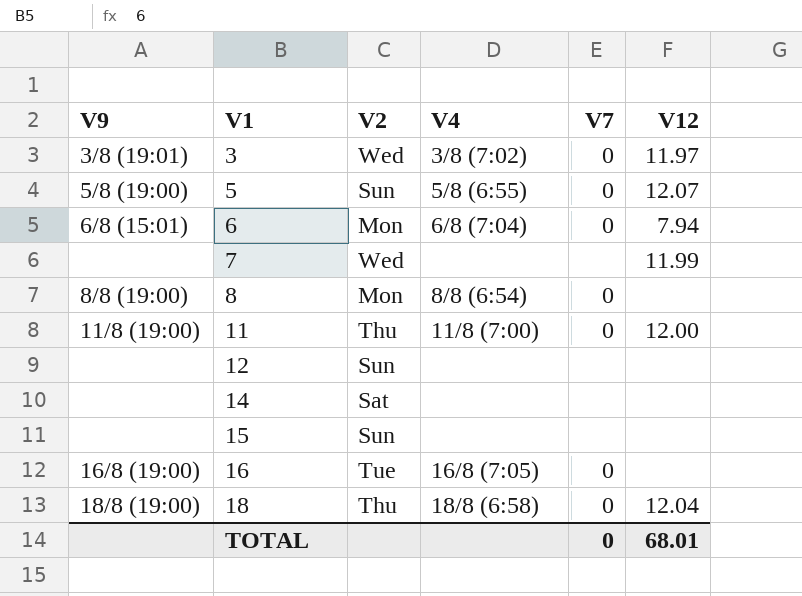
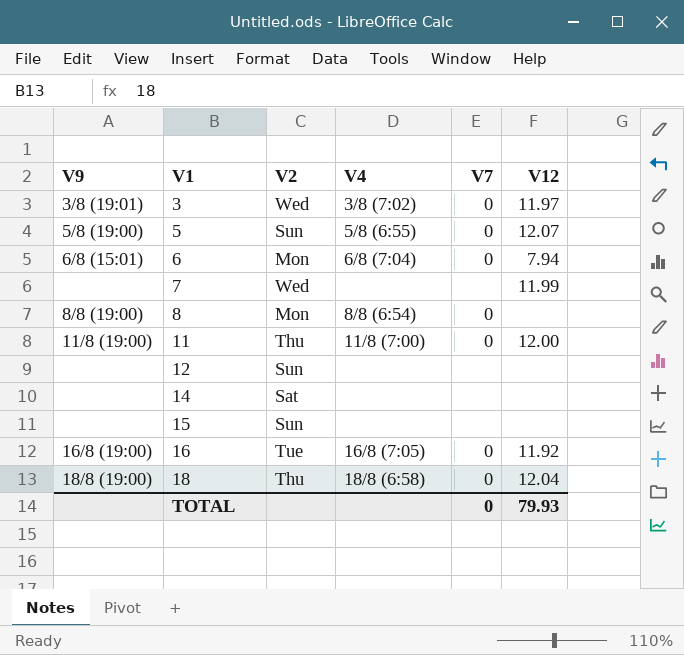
16 | V12: none -> 11.92
TOTAL | V12: 68.01 -> 79.93

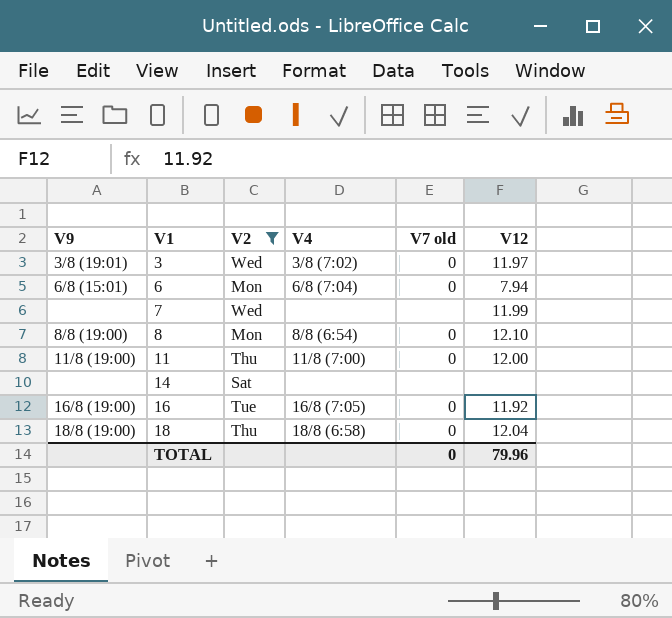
filter: none -> V2 != Sun
column name: V7 -> V7 old
8 | V12: none -> 12.10
TOTAL | V12: 79.93 -> 79.96

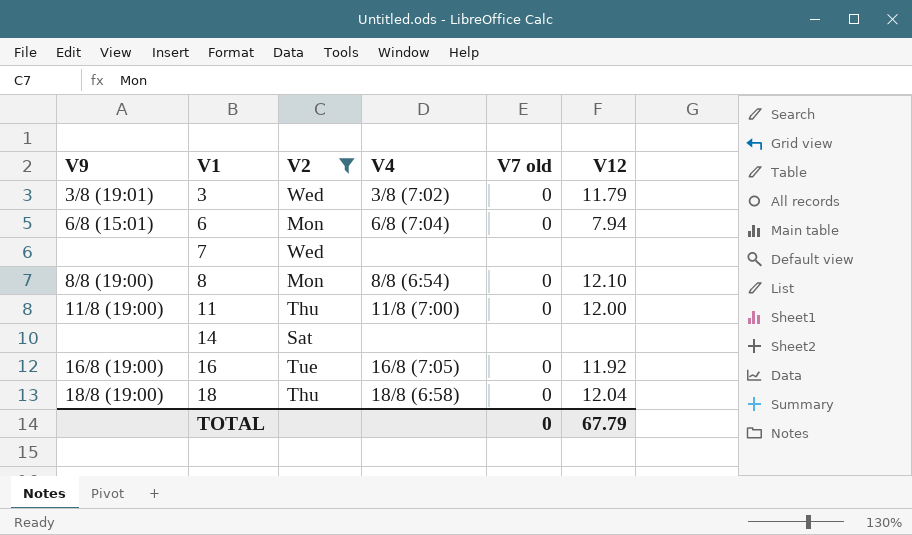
3 | V12: 11.97 -> 11.79
7 | V12: 11.99 -> none
TOTAL | V12: 79.96 -> 67.79

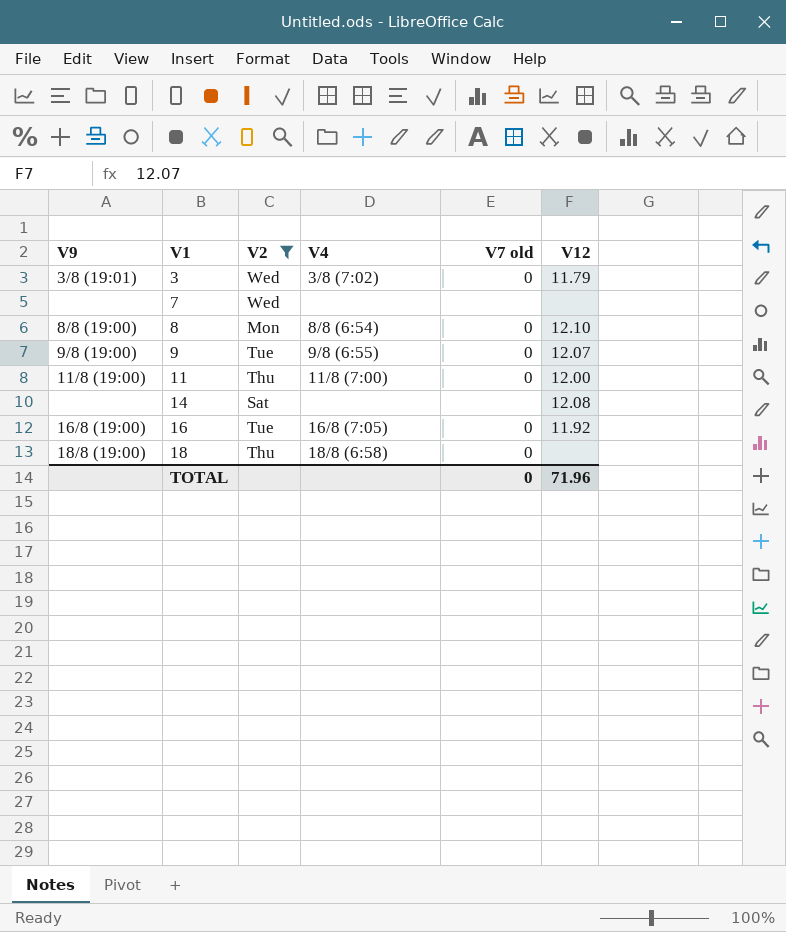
row 6: 6/8 (15:01) | Mon | 6/8 (7:04) | 0 | 7.94 -> none
row 9: none -> 9/8 (19:00) | Tue | 9/8 (6:55) | 0 | 12.07
14 | V12: none -> 12.08
18 | V12: 12.04 -> none
TOTAL | V12: 67.79 -> 71.96

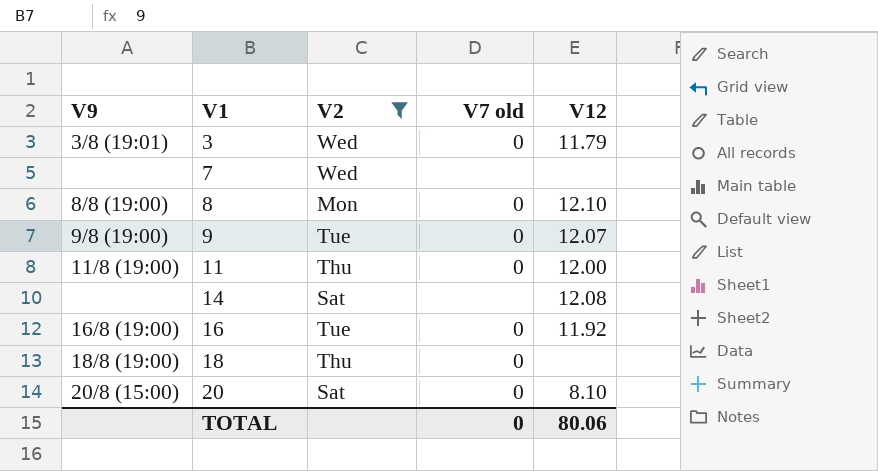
column V4 | position: 4 -> none
row 20: none -> 20/8 (15:00) | Sat | 0 | 8.10
TOTAL | V12: 71.96 -> 80.06

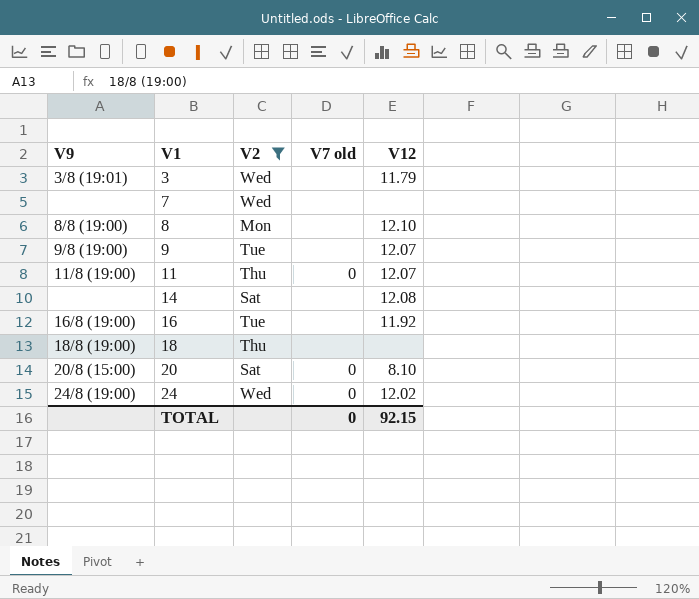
3 | V7 old: 0 -> none
8 | V7 old: 0 -> none
9 | V7 old: 0 -> none
11 | V12: 12.00 -> 12.07
16 | V7 old: 0 -> none
18 | V7 old: 0 -> none
row 24: none -> 24/8 (19:00) | Wed | 0 | 12.02
TOTAL | V12: 80.06 -> 92.15

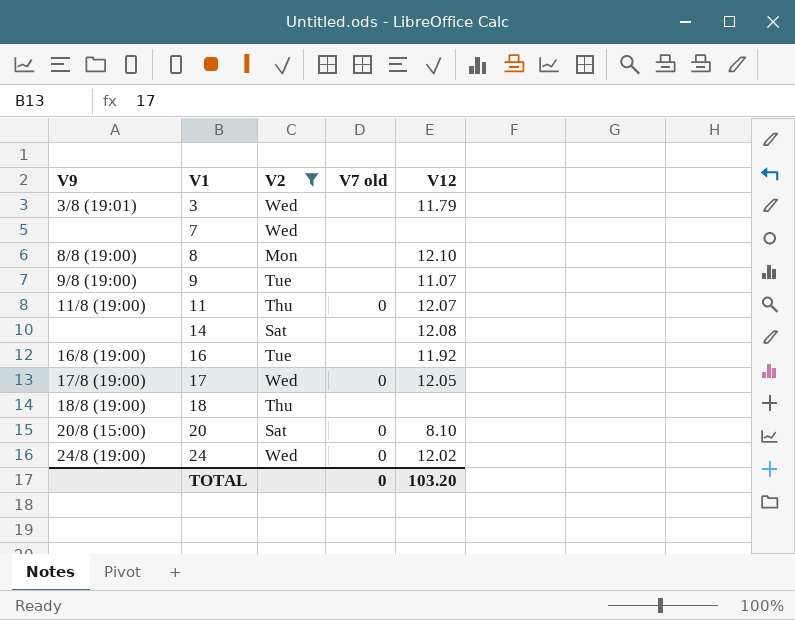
9 | V12: 12.07 -> 11.07
row 17: none -> 17/8 (19:00) | Wed | 0 | 12.05
TOTAL | V12: 92.15 -> 103.20

